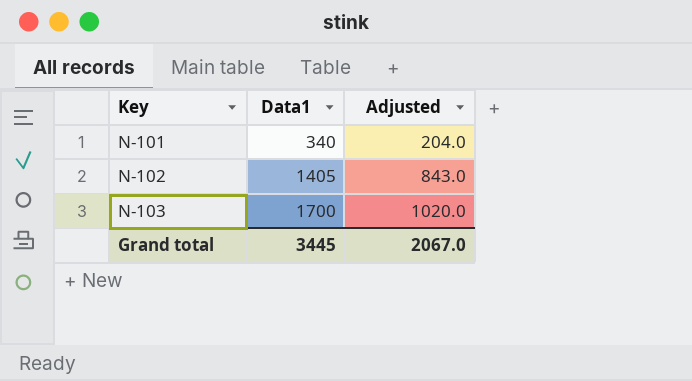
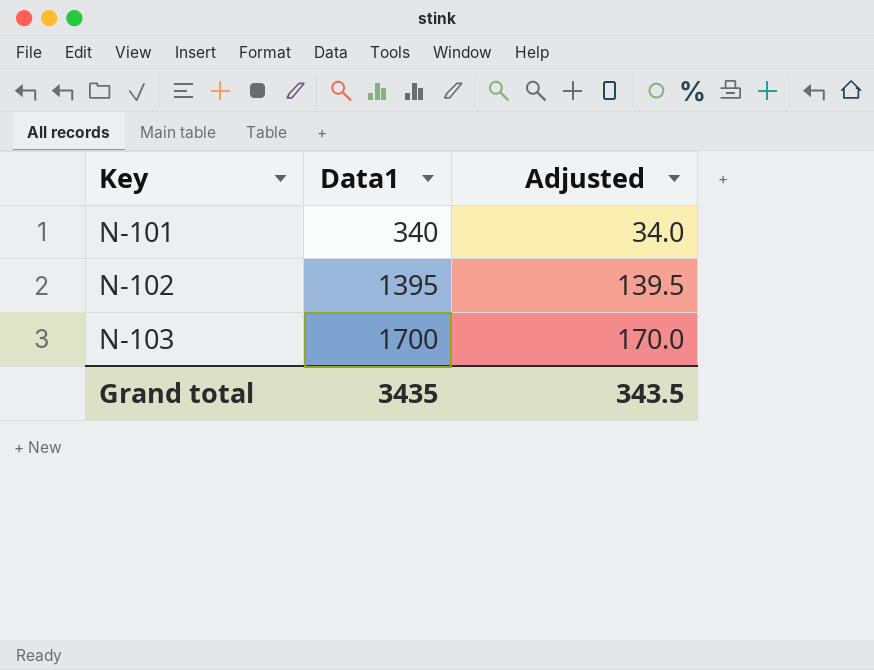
column Adjusted | formula: [Data1] * 0.6 -> [Data1] * 0.1
N-102 | Data1: 1405 -> 1395
Grand total | Data1: 3445 -> 3435
Grand total | Adjusted: 2067.0 -> 343.5

